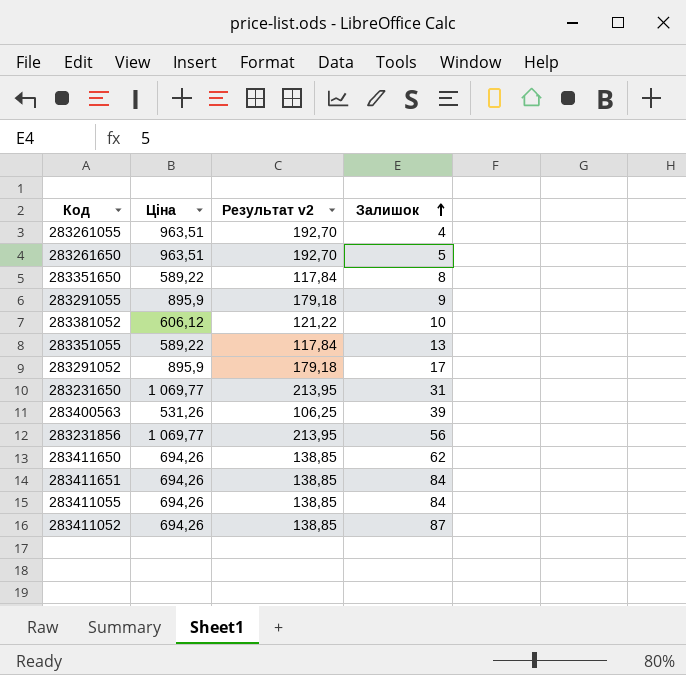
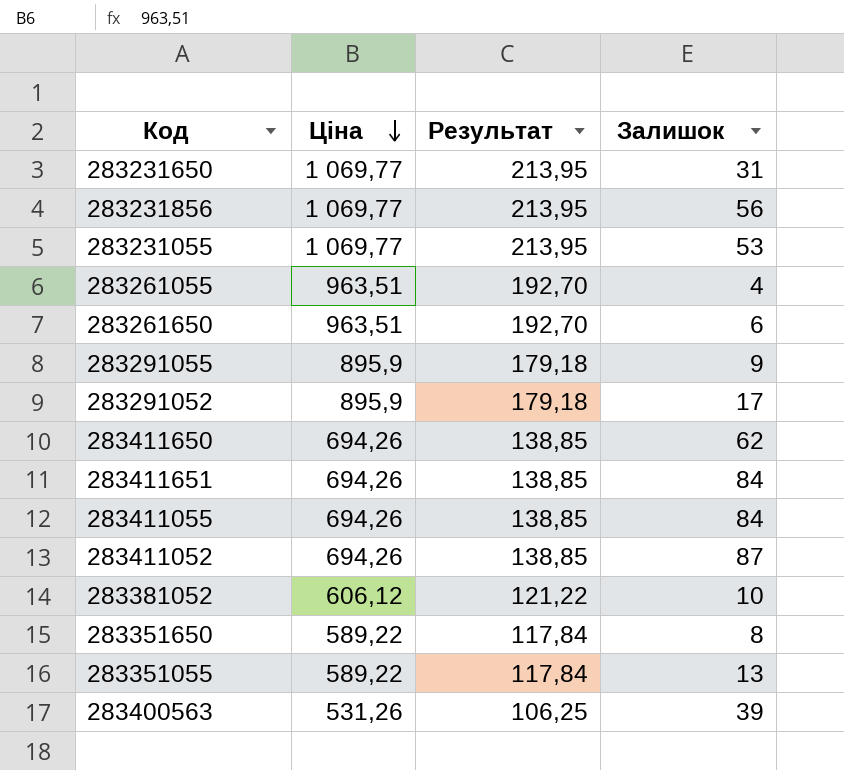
row order: Залишок ascending -> Ціна descending
column name: Результат v2 -> Результат
row 283231055: none -> 1 069,77 | 213,95 | 53
283261650 | Залишок: 5 -> 6

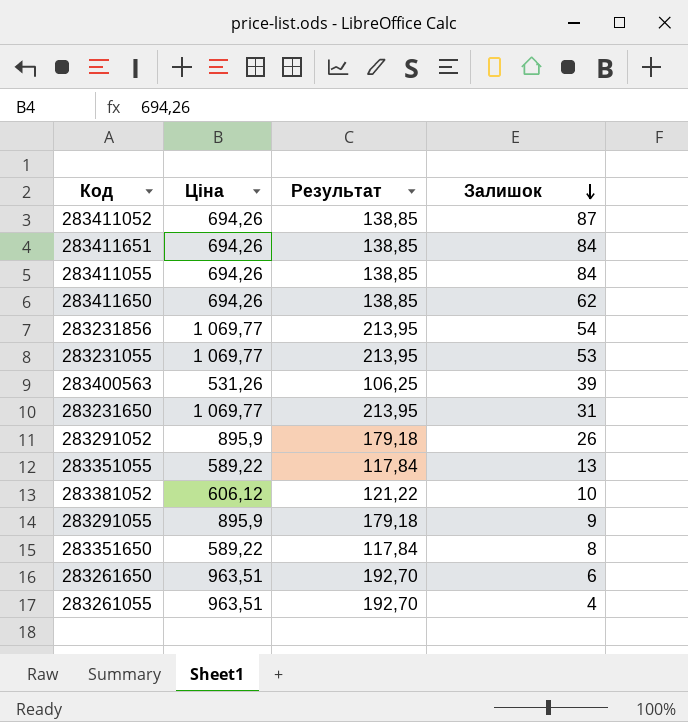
row order: Ціна descending -> Залишок descending
283231856 | Залишок: 56 -> 54
283291052 | Залишок: 17 -> 26

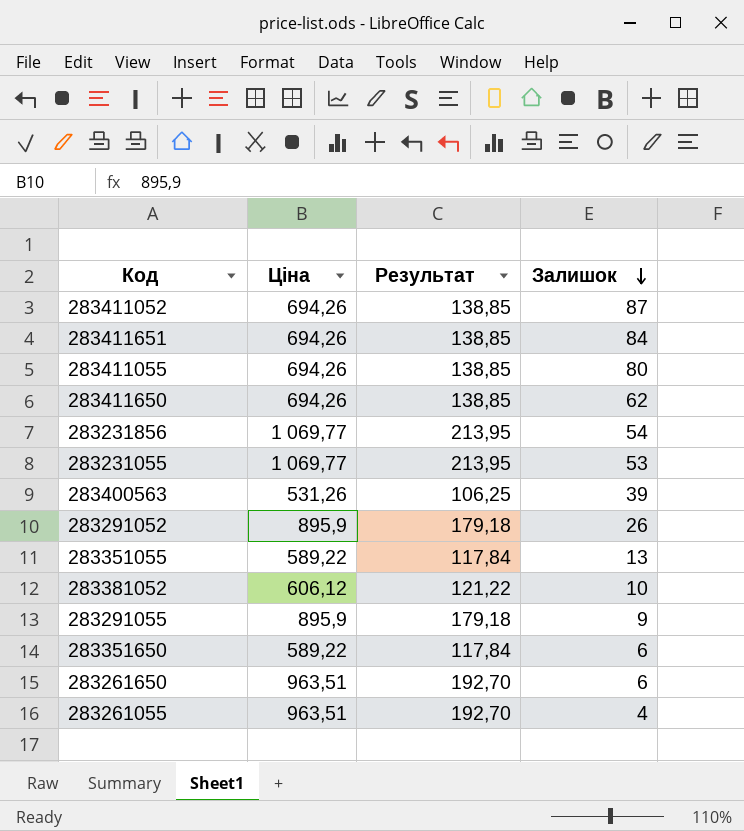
row 283231650: 1 069,77 | 213,95 | 31 -> none
283411055 | Залишок: 84 -> 80
283351650 | Залишок: 8 -> 6

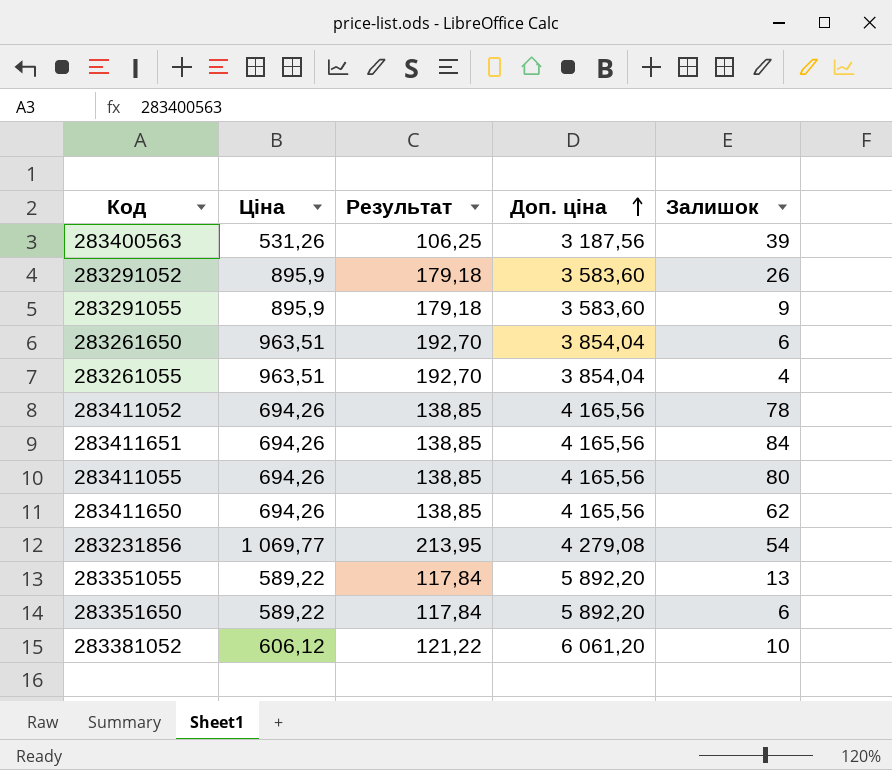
row order: Залишок descending -> Доп. ціна ascending
column Доп. ціна | position: none -> 4
row 283231055: 1 069,77 | 213,95 | 53 -> none
283411052 | Залишок: 87 -> 78

